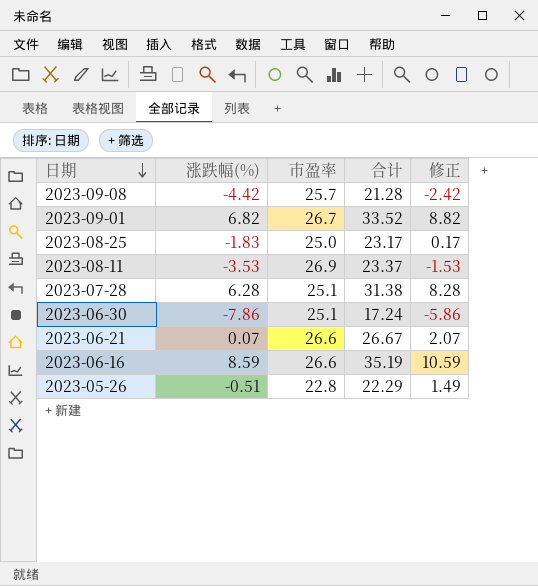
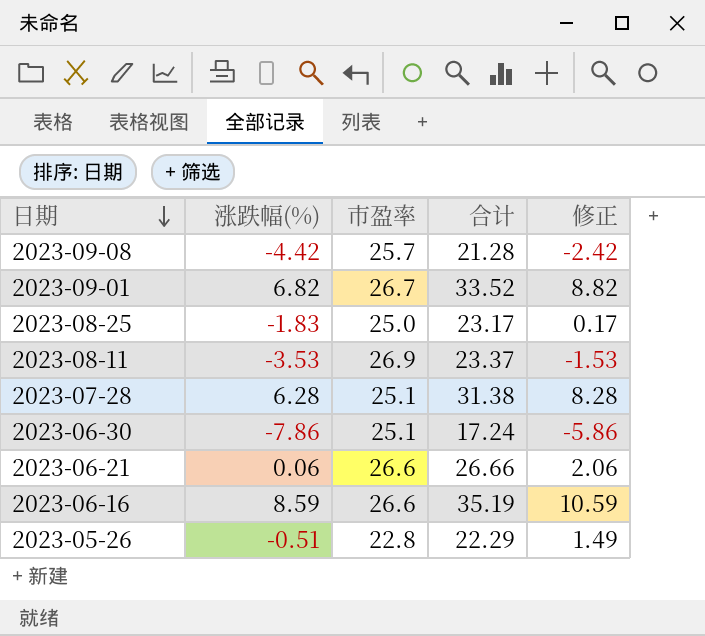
2023-06-21 | 涨跌幅(%): 0.07 -> 0.06
2023-06-21 | 合计: 26.67 -> 26.66
2023-06-21 | 修正: 2.07 -> 2.06

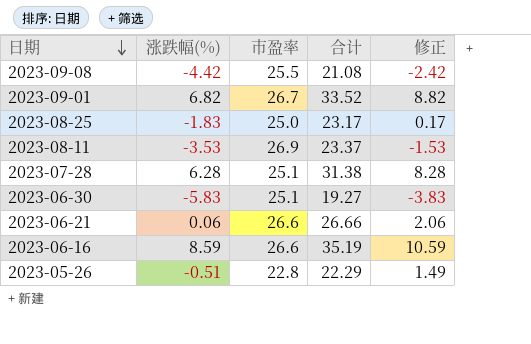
2023-09-08 | 市盈率: 25.7 -> 25.5
2023-09-08 | 合计: 21.28 -> 21.08
2023-06-30 | 涨跌幅(%): -7.86 -> -5.83
2023-06-30 | 合计: 17.24 -> 19.27
2023-06-30 | 修正: -5.86 -> -3.83

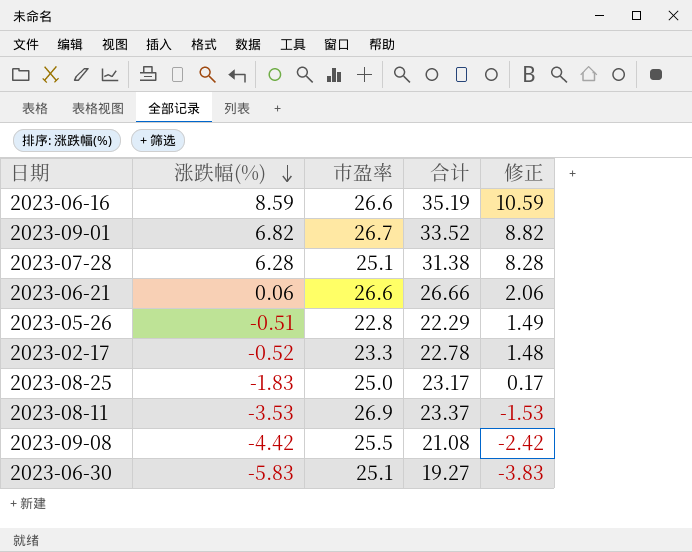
row order: 日期 descending -> 涨跌幅(%) descending
row 2023-02-17: none -> -0.52 | 23.3 | 22.78 | 1.48

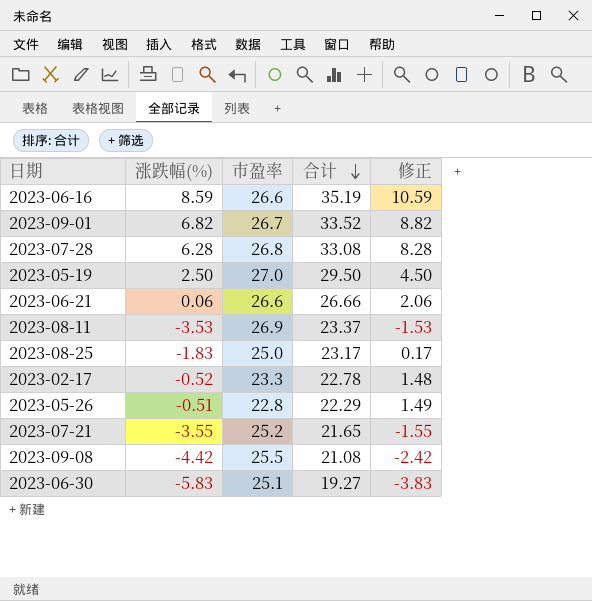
row order: 涨跌幅(%) descending -> 合计 descending
2023-07-28 | 市盈率: 25.1 -> 26.8
2023-07-28 | 合计: 31.38 -> 33.08
row 2023-05-19: none -> 2.50 | 27.0 | 29.50 | 4.50
row 2023-07-21: none -> -3.55 | 25.2 | 21.65 | -1.55

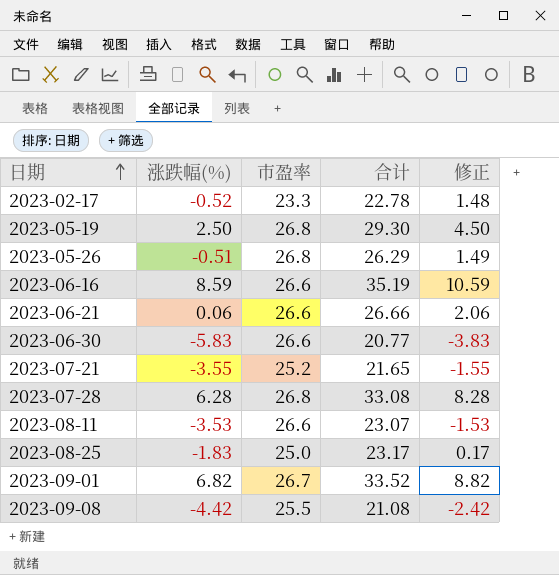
row order: 合计 descending -> 日期 ascending
2023-05-19 | 市盈率: 27.0 -> 26.8
2023-05-19 | 合计: 29.50 -> 29.30
2023-05-26 | 市盈率: 22.8 -> 26.8
2023-05-26 | 合计: 22.29 -> 26.29
2023-06-30 | 市盈率: 25.1 -> 26.6
2023-06-30 | 合计: 19.27 -> 20.77
2023-08-11 | 市盈率: 26.9 -> 26.6
2023-08-11 | 合计: 23.37 -> 23.07

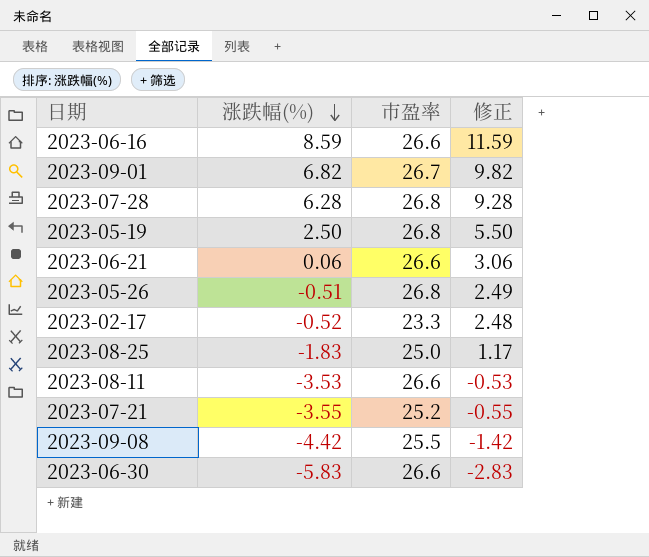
row order: 日期 ascending -> 涨跌幅(%) descending
column 合计 | formula: [涨跌幅(%)] + [市盈率] -> none
column 修正 | formula: [涨跌幅(%)] + 2 -> [涨跌幅(%)] + 3

